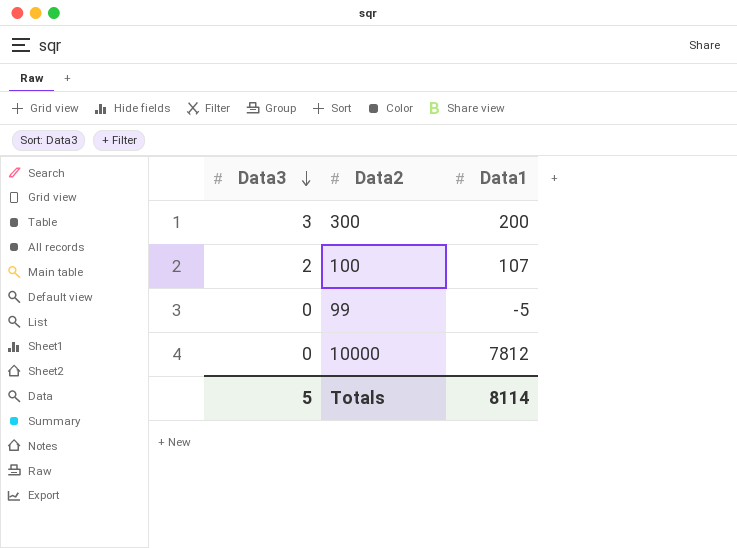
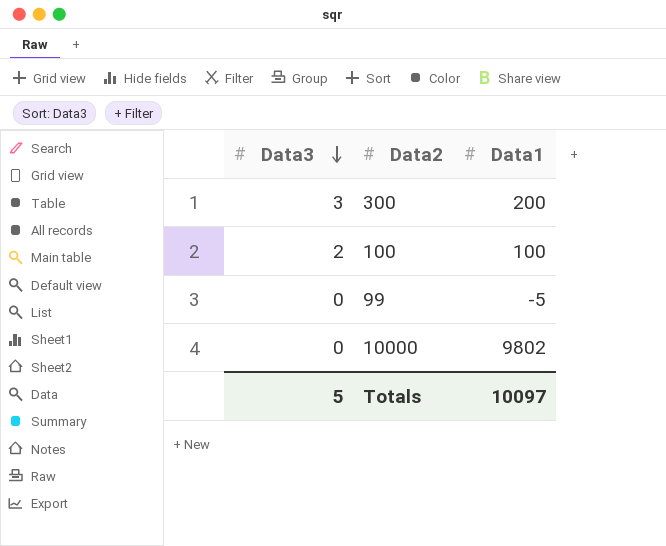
100 | Data1: 107 -> 100
10000 | Data1: 7812 -> 9802
Totals | Data1: 8114 -> 10097

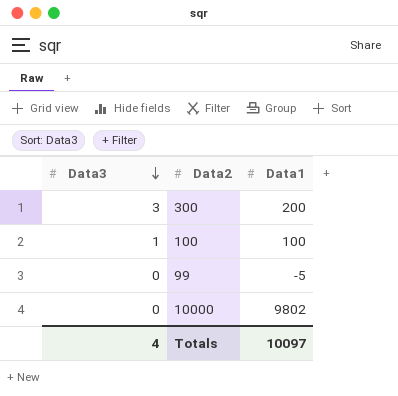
100 | Data3: 2 -> 1
Totals | Data3: 5 -> 4

